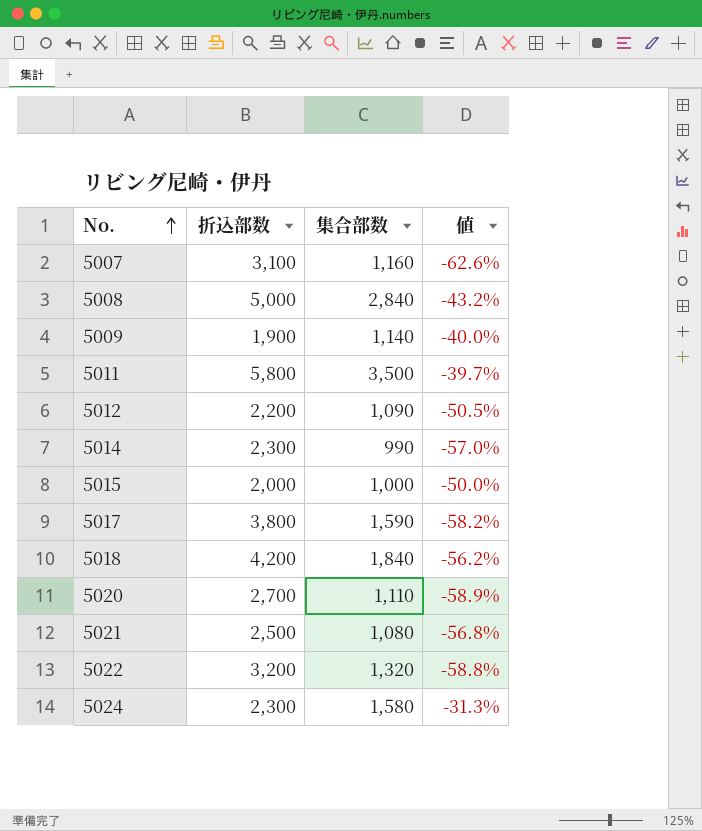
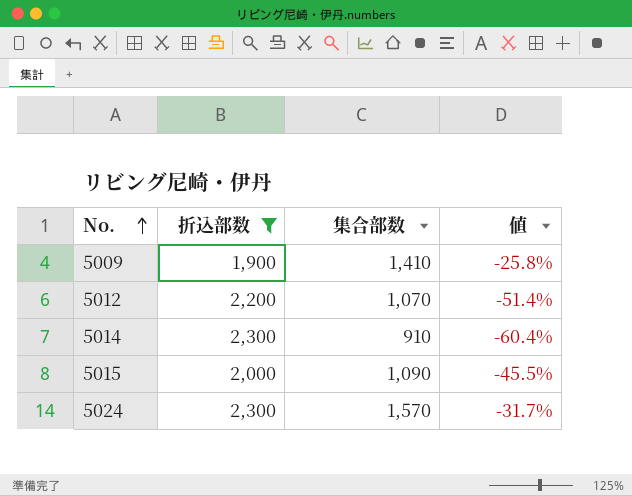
filter: none -> 折込部数 <= 2,300
5009 | 集合部数: 1,140 -> 1,410
5009 | 値: -40.0% -> -25.8%
5012 | 集合部数: 1,090 -> 1,070
5012 | 値: -50.5% -> -51.4%
5014 | 集合部数: 990 -> 910
5014 | 値: -57.0% -> -60.4%
5015 | 集合部数: 1,000 -> 1,090
5015 | 値: -50.0% -> -45.5%
5024 | 集合部数: 1,580 -> 1,570
5024 | 値: -31.3% -> -31.7%

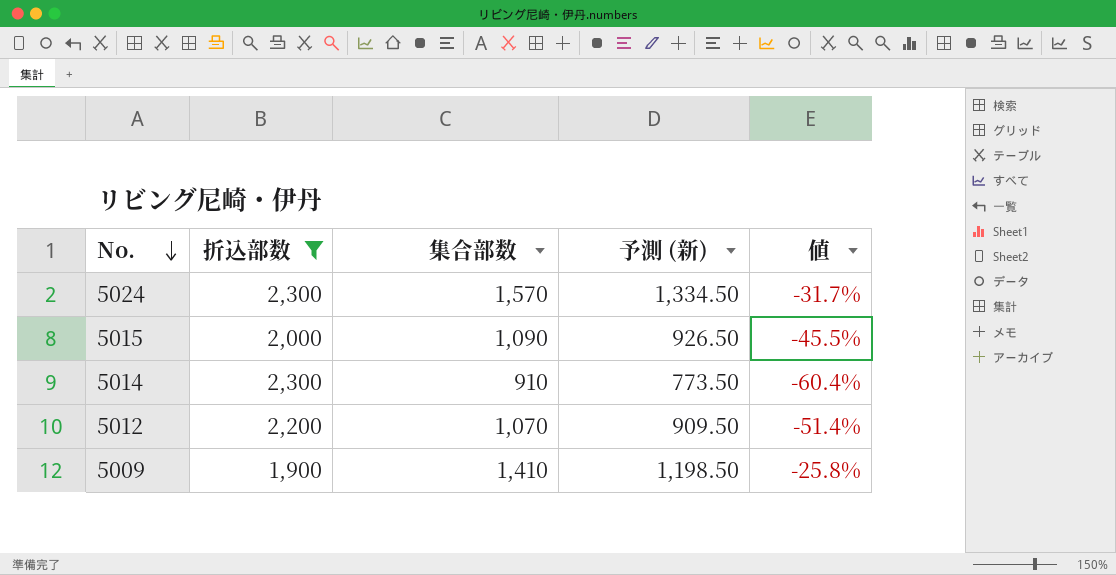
row order: No. ascending -> No. descending
column 予測 (新) | formula: none -> [集合部数] * 0.85

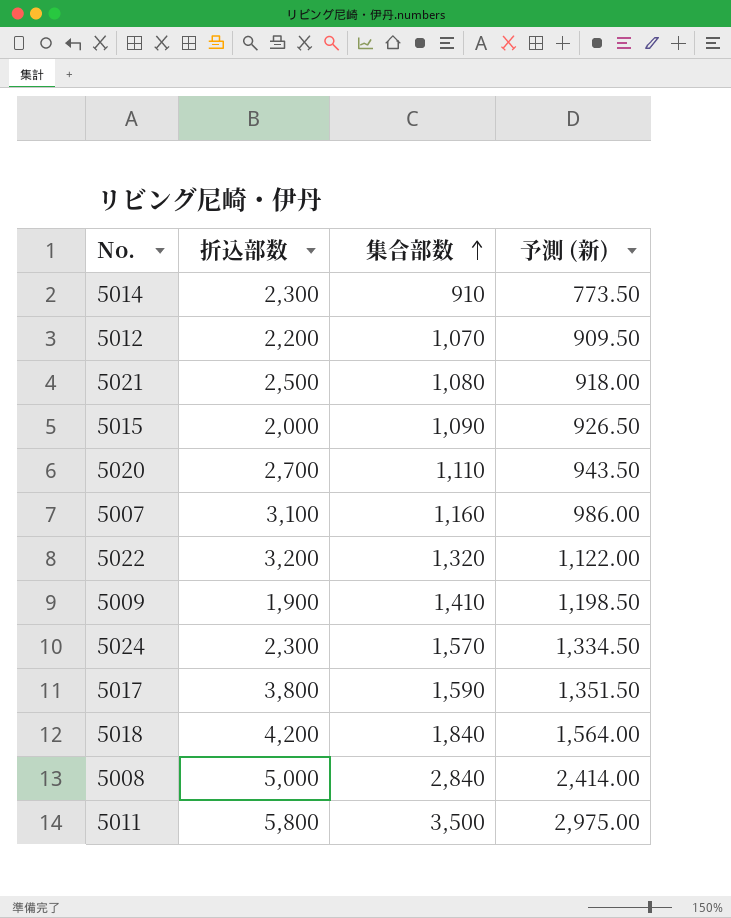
filter: 折込部数 <= 2,300 -> none
row order: No. descending -> 集合部数 ascending
column 値 | formula: ([集合部数] - [折込部数]) / [折込部数] -> none

